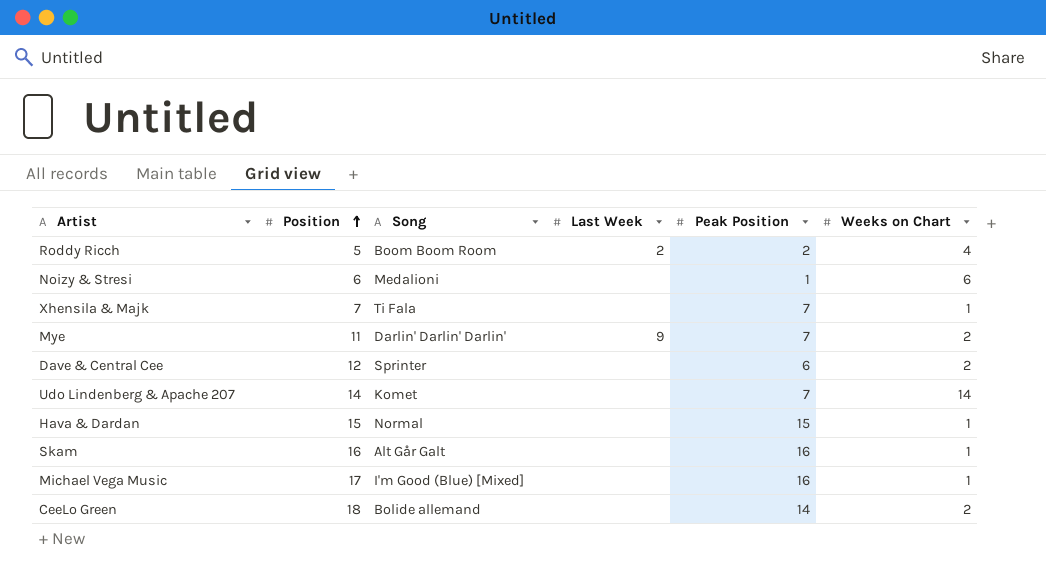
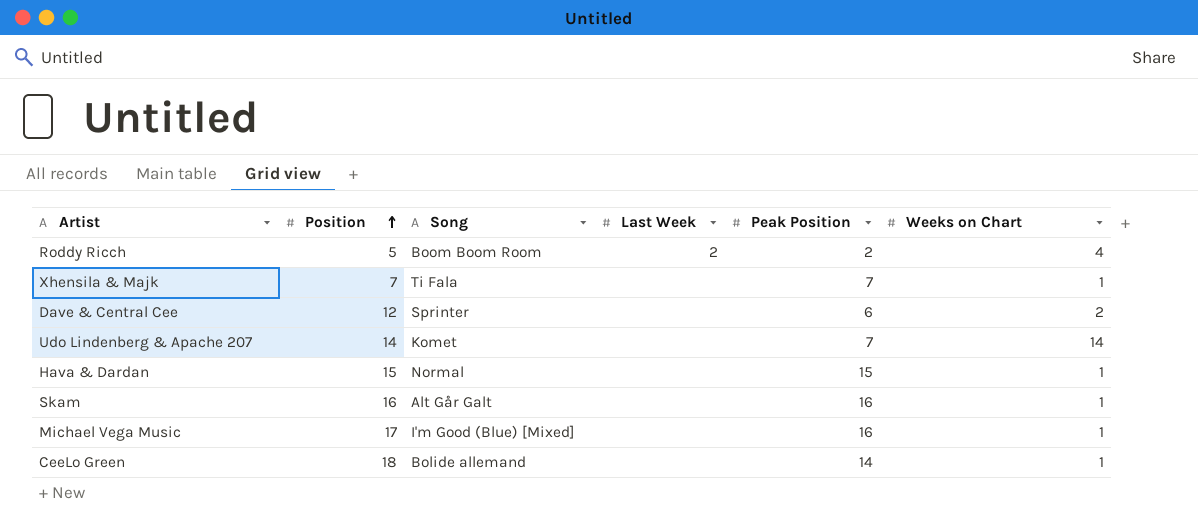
row Noizy & Stresi: 6 | Medalioni | none | 1 | 6 -> none
row Mye: 11 | Darlin' Darlin' Darlin' | 9 | 7 | 2 -> none
CeeLo Green | Weeks on Chart: 2 -> 1

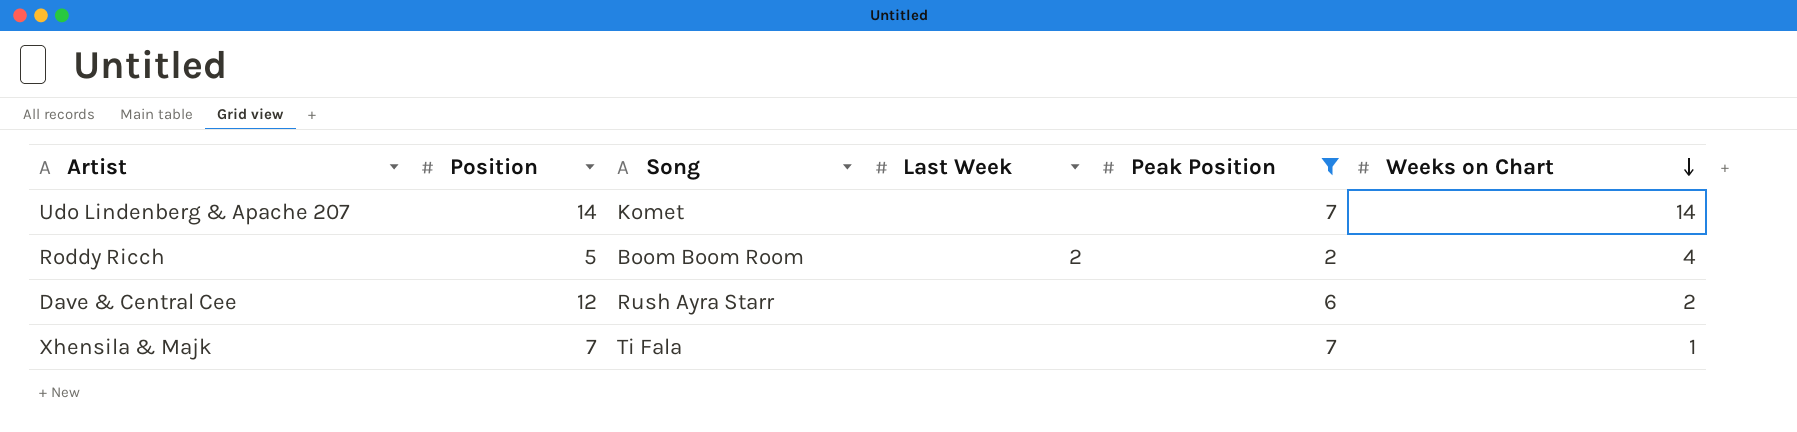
filter: none -> Peak Position <= 7
row order: Position ascending -> Weeks on Chart descending
Dave & Central Cee | Song: Sprinter -> Rush Ayra Starr

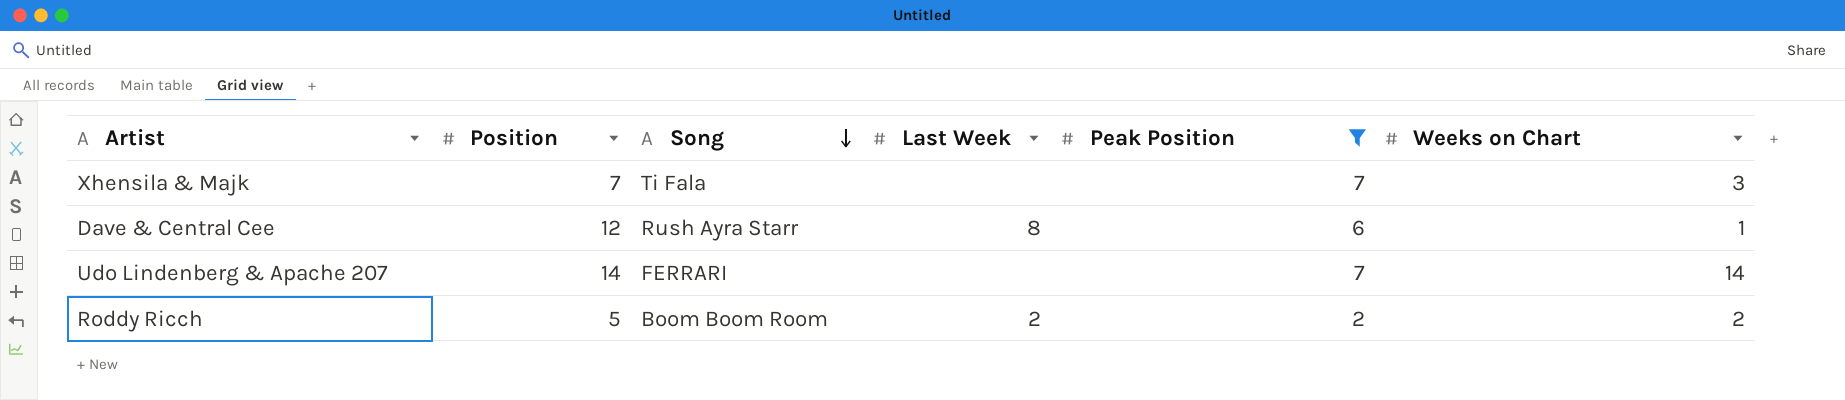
row order: Weeks on Chart descending -> Song descending
Xhensila & Majk | Weeks on Chart: 1 -> 3
Dave & Central Cee | Last Week: none -> 8
Dave & Central Cee | Weeks on Chart: 2 -> 1
Udo Lindenberg & Apache 207 | Song: Komet -> FERRARI
Roddy Ricch | Weeks on Chart: 4 -> 2

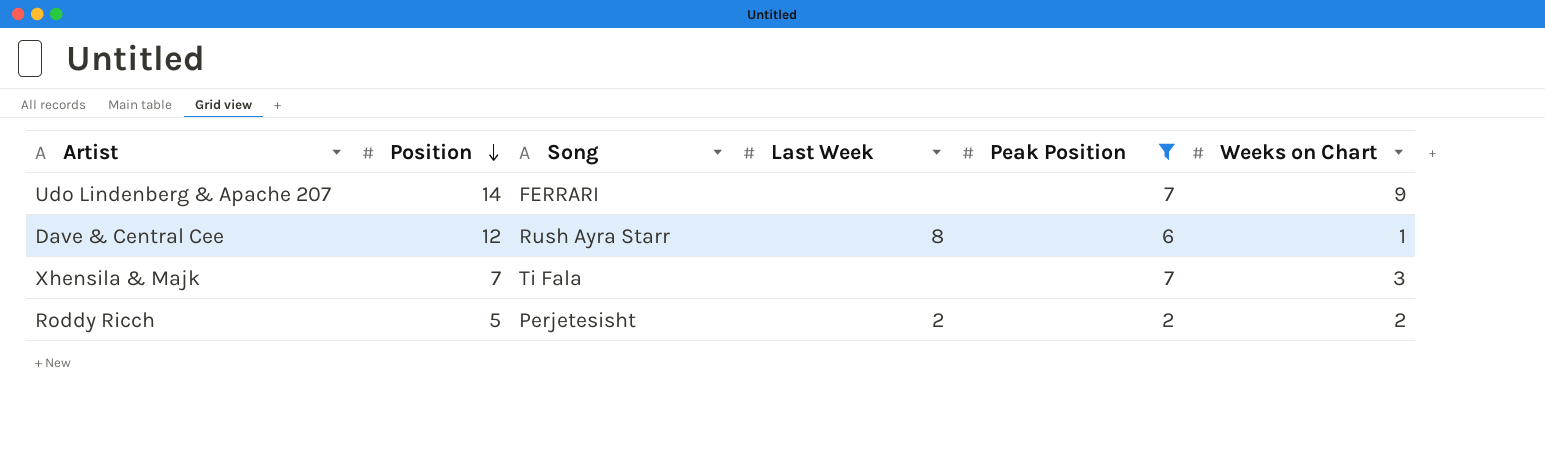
row order: Song descending -> Position descending
Udo Lindenberg & Apache 207 | Weeks on Chart: 14 -> 9
Roddy Ricch | Song: Boom Boom Room -> Perjetesisht

